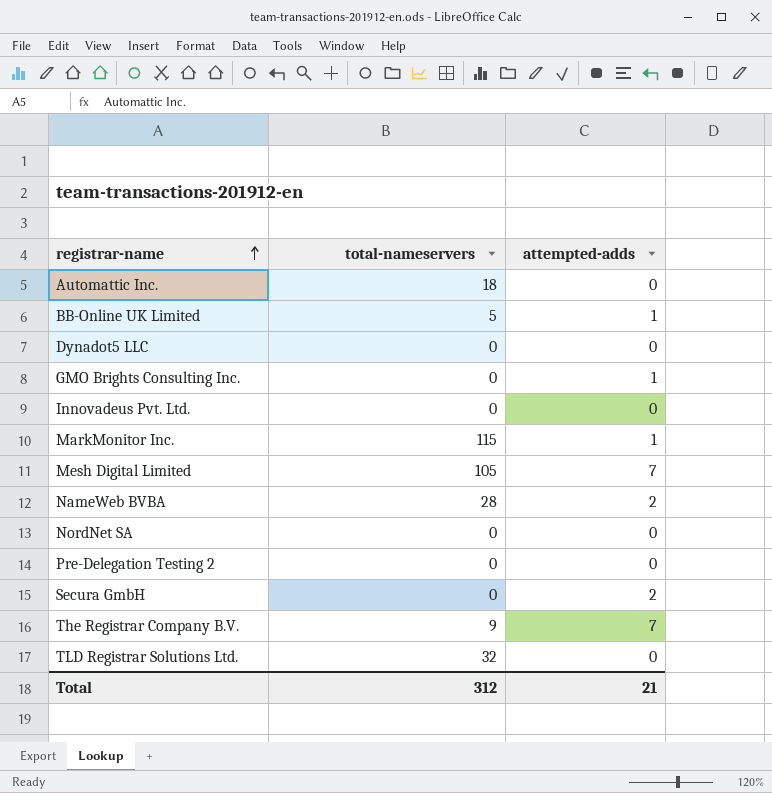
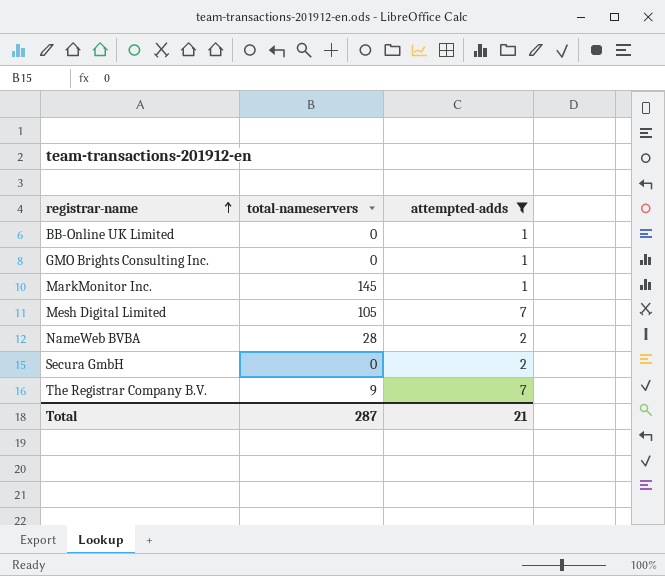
filter: none -> attempted-adds != 0
BB-Online UK Limited | total-nameservers: 5 -> 0
MarkMonitor Inc. | total-nameservers: 115 -> 145
Total | total-nameservers: 312 -> 287

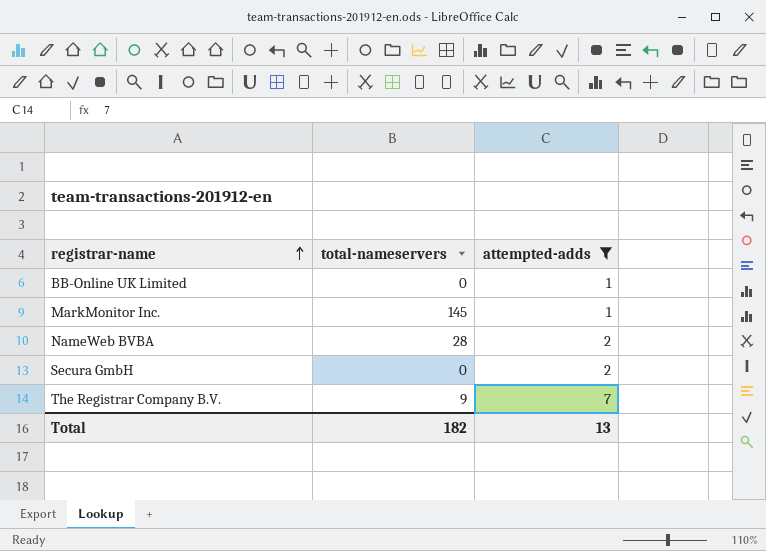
row GMO Brights Consulting Inc.: 0 | 1 -> none
row Mesh Digital Limited: 105 | 7 -> none
Total | total-nameservers: 287 -> 182
Total | attempted-adds: 21 -> 13

